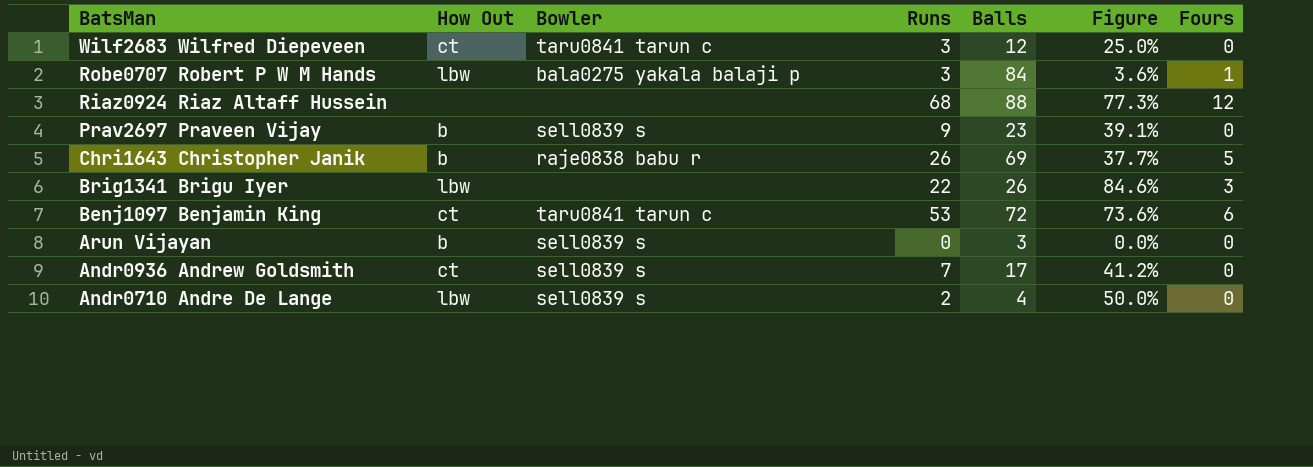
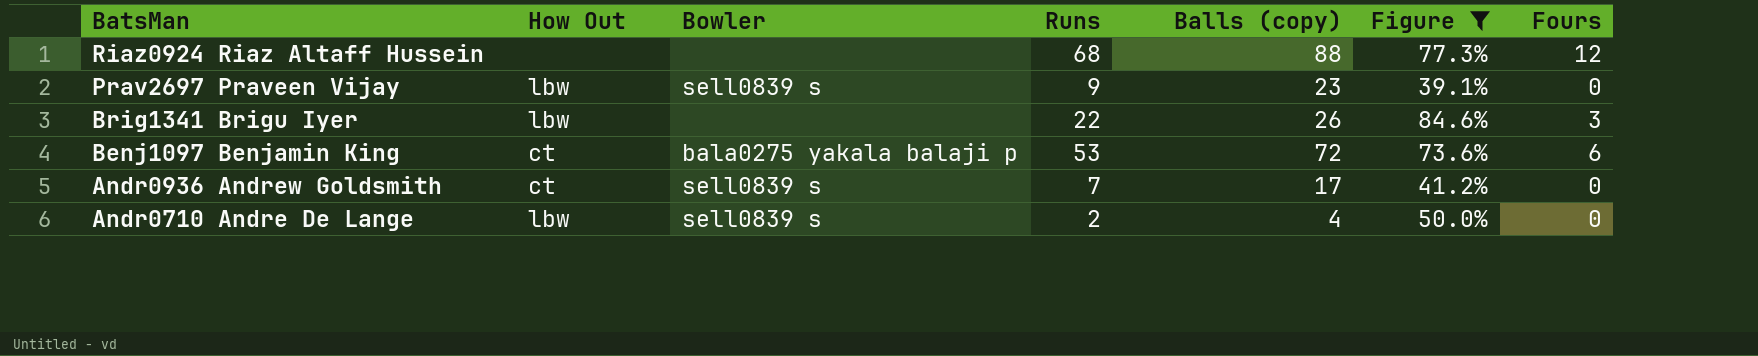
filter: none -> Figure >= 39.1%
column name: Balls -> Balls (copy)
Prav2697 Praveen Vijay | How Out: b -> lbw
Benj1097 Benjamin King | Bowler: taru0841 tarun c -> bala0275 yakala balaji p

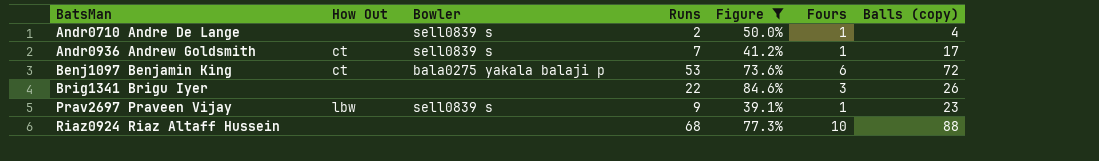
row order: BatsMan descending -> BatsMan ascending
column Balls (copy) | position: 5 -> 7
Andr0710 Andre De Lange | How Out: lbw -> none
Andr0710 Andre De Lange | Fours: 0 -> 1
Andr0936 Andrew Goldsmith | Fours: 0 -> 1
Brig1341 Brigu Iyer | How Out: lbw -> none
Prav2697 Praveen Vijay | Fours: 0 -> 1
Riaz0924 Riaz Altaff Hussein | Fours: 12 -> 10

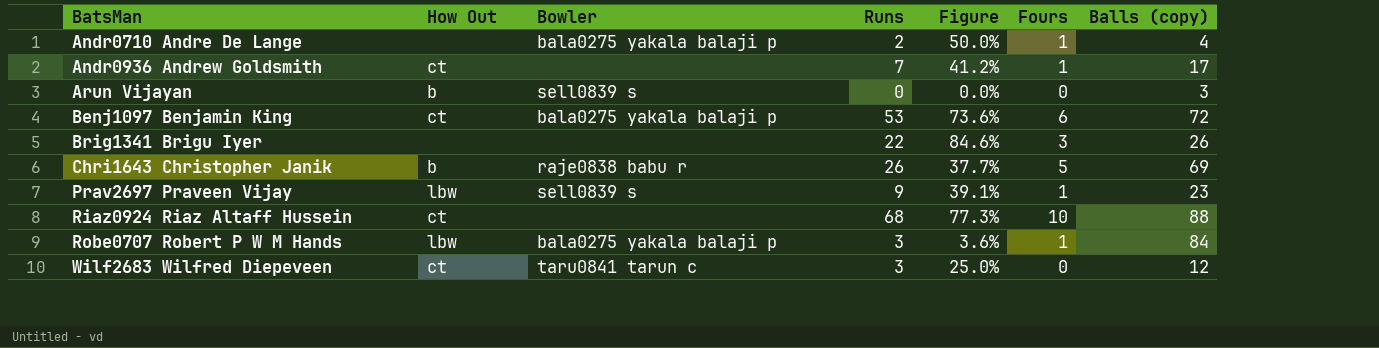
filter: Figure >= 39.1% -> none
Andr0710 Andre De Lange | Bowler: sell0839 s -> bala0275 yakala balaji p
Andr0936 Andrew Goldsmith | Bowler: sell0839 s -> none
Riaz0924 Riaz Altaff Hussein | How Out: none -> ct

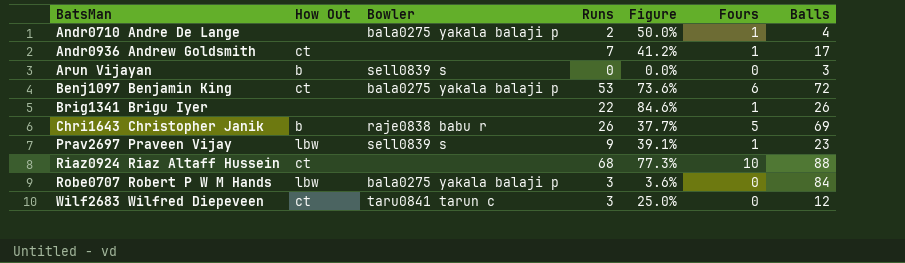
column name: Balls (copy) -> Balls
Brig1341 Brigu Iyer | Fours: 3 -> 1
Robe0707 Robert P W M Hands | Fours: 1 -> 0

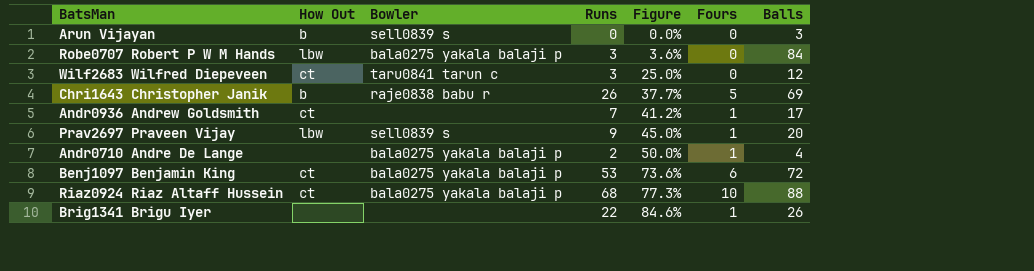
row order: BatsMan ascending -> Figure ascending
Prav2697 Praveen Vijay | Figure: 39.1% -> 45.0%
Prav2697 Praveen Vijay | Balls: 23 -> 20
Riaz0924 Riaz Altaff Hussein | Bowler: none -> bala0275 yakala balaji p

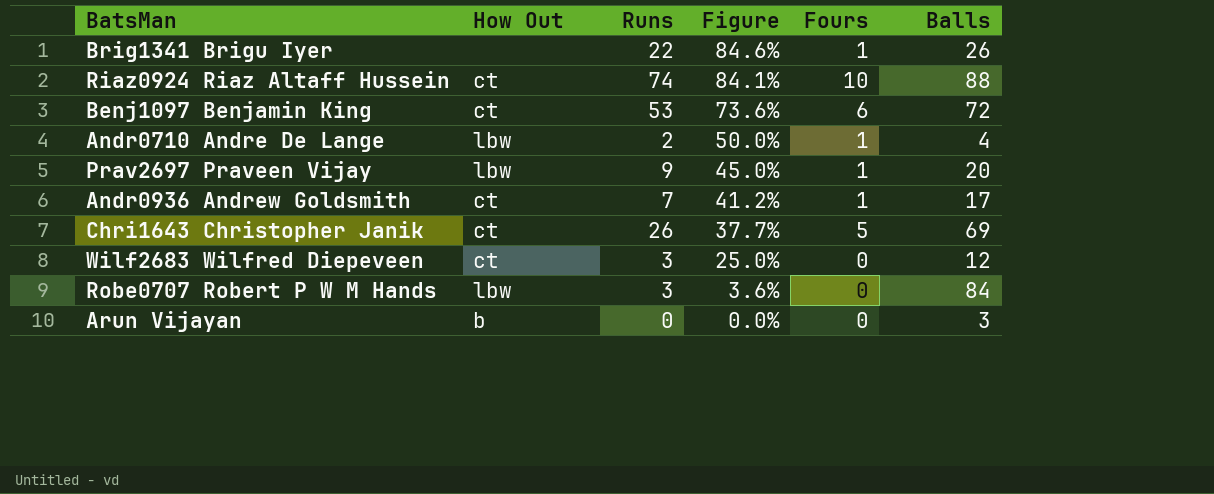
row order: Figure ascending -> Figure descending
column Bowler | position: 3 -> none
Riaz0924 Riaz Altaff Hussein | Runs: 68 -> 74
Riaz0924 Riaz Altaff Hussein | Figure: 77.3% -> 84.1%
Andr0710 Andre De Lange | How Out: none -> lbw
Chri1643 Christopher Janik | How Out: b -> ct

